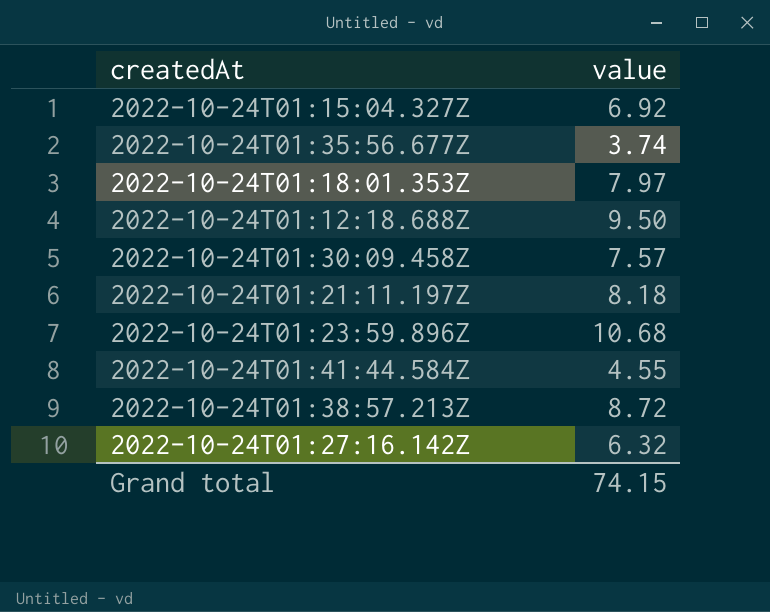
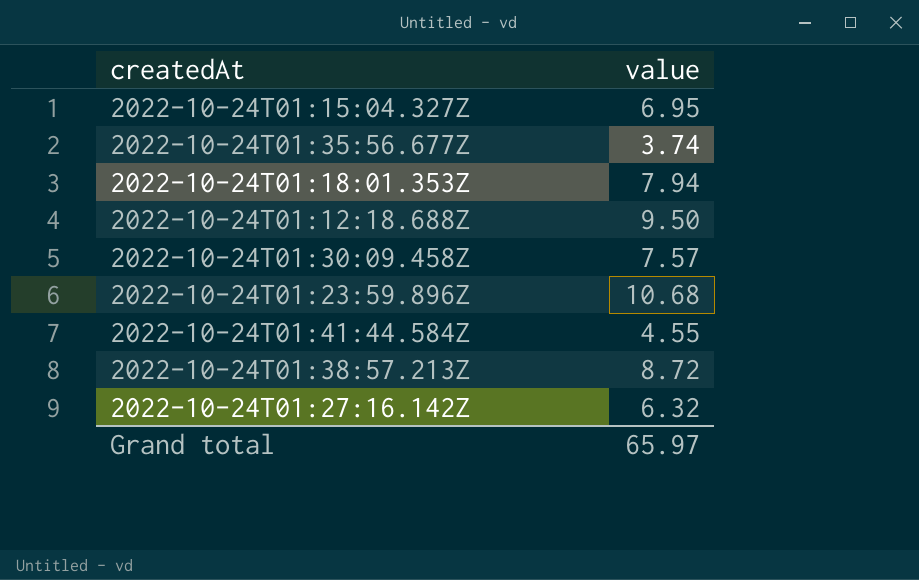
row 2022-10-24T01:21:11.197Z: 8.18 -> none
2022-10-24T01:15:04.327Z | value: 6.92 -> 6.95
2022-10-24T01:18:01.353Z | value: 7.97 -> 7.94
Grand total | value: 74.15 -> 65.97

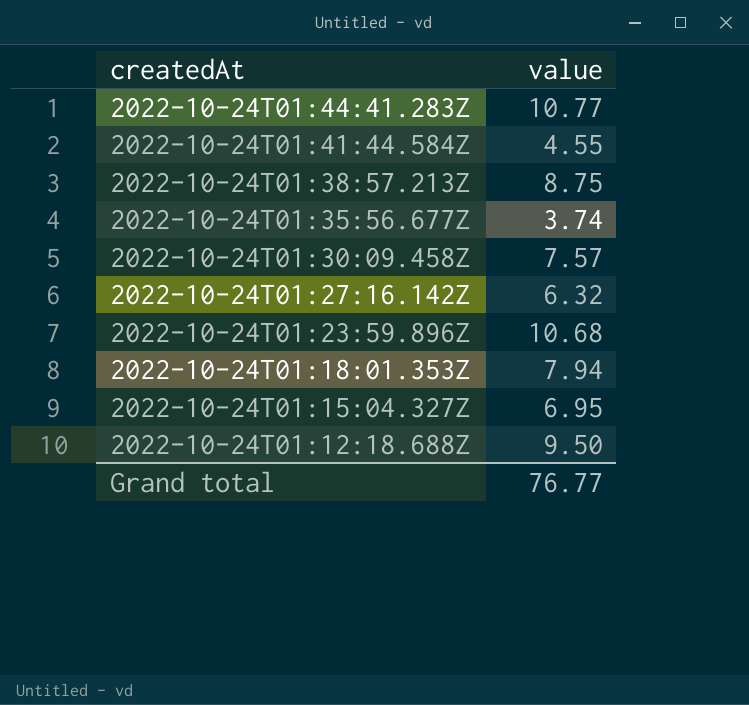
row order: none -> createdAt descending
row 2022-10-24T01:44:41.283Z: none -> 10.77
2022-10-24T01:38:57.213Z | value: 8.72 -> 8.75
Grand total | value: 65.97 -> 76.77

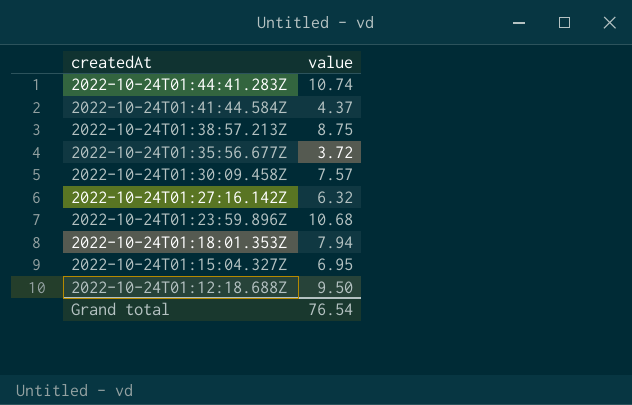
2022-10-24T01:44:41.283Z | value: 10.77 -> 10.74
2022-10-24T01:41:44.584Z | value: 4.55 -> 4.37
2022-10-24T01:35:56.677Z | value: 3.74 -> 3.72
Grand total | value: 76.77 -> 76.54

